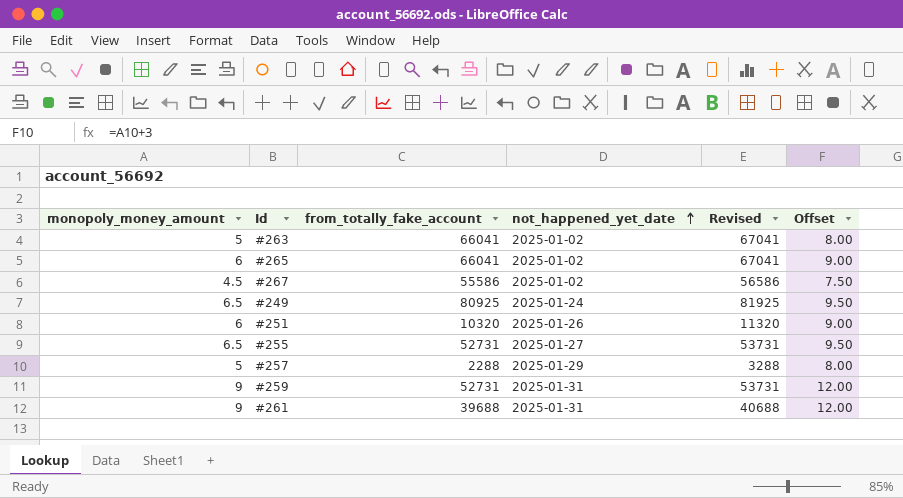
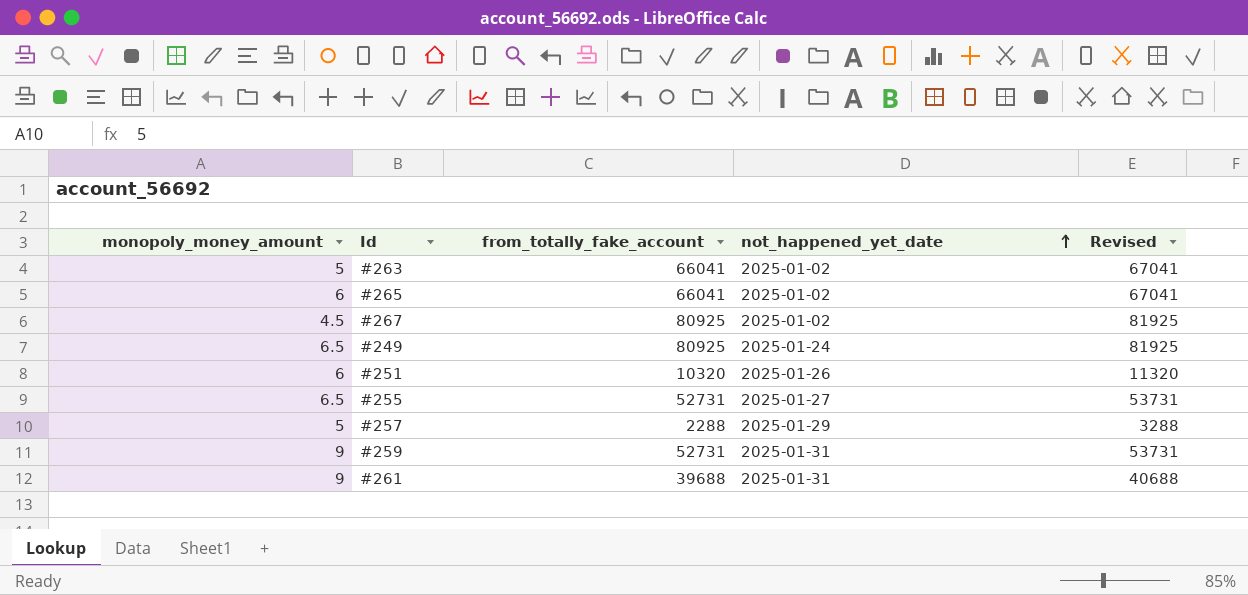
column Offset | formula: [monopoly_money_amount] + 3 -> none
#267 | from_totally_fake_account: 55586 -> 80925
#267 | Revised: 56586 -> 81925

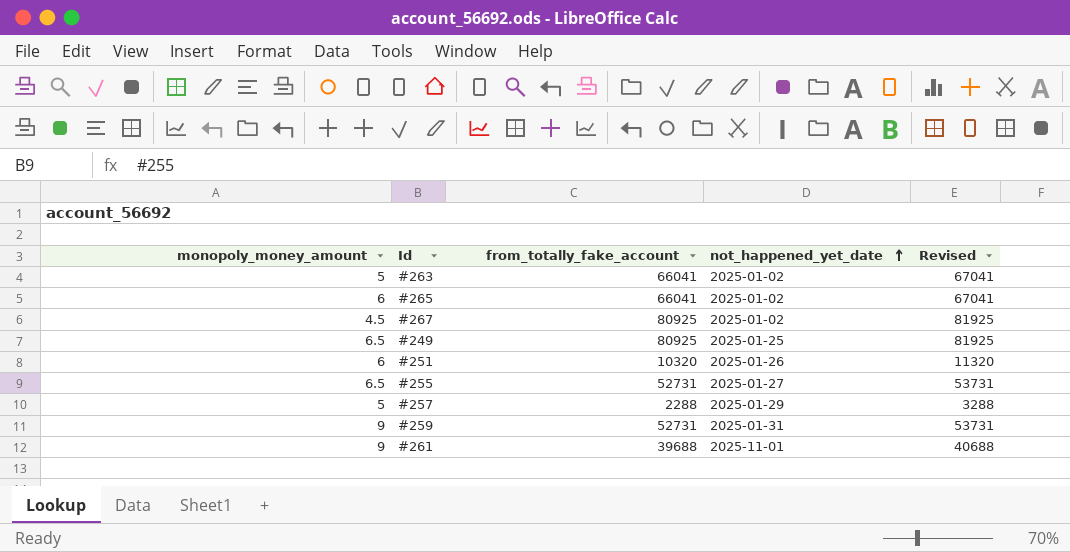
#249 | not_happened_yet_date: 2025-01-24 -> 2025-01-25
#261 | not_happened_yet_date: 2025-01-31 -> 2025-11-01

